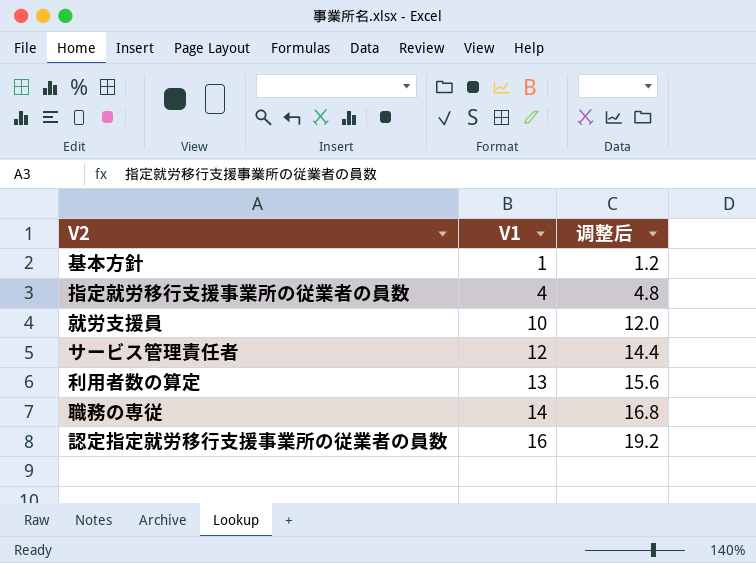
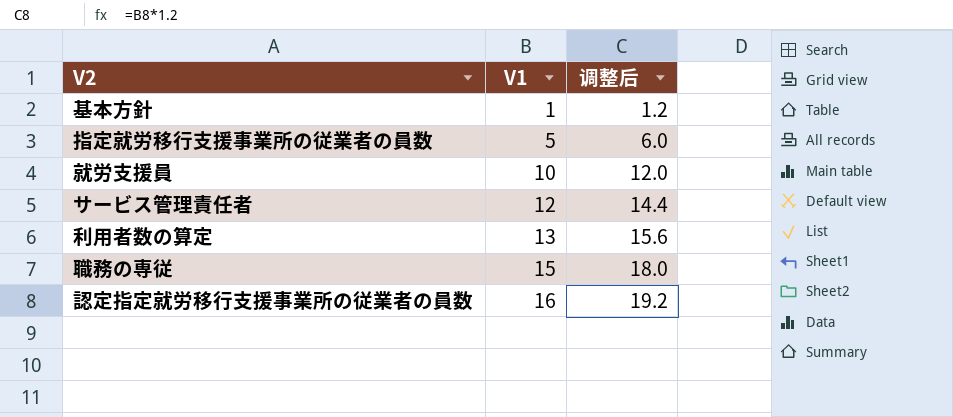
指定就労移行支援事業所の従業者の員数 | V1: 4 -> 5
指定就労移行支援事業所の従業者の員数 | 调整后: 4.8 -> 6.0
職務の専従 | V1: 14 -> 15
職務の専従 | 调整后: 16.8 -> 18.0

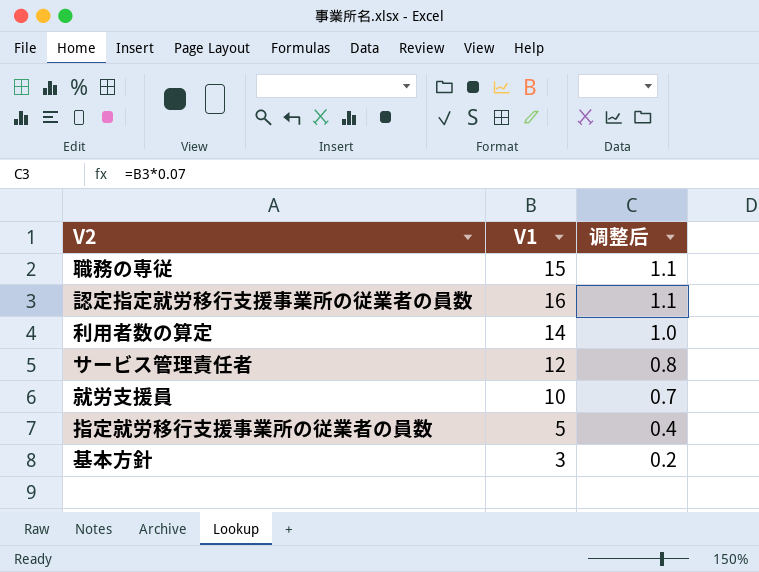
row order: V1 ascending -> 调整后 descending
column 调整后 | formula: [V1] * 1.2 -> [V1] * 0.07
利用者数の算定 | V1: 13 -> 14
基本方針 | V1: 1 -> 3

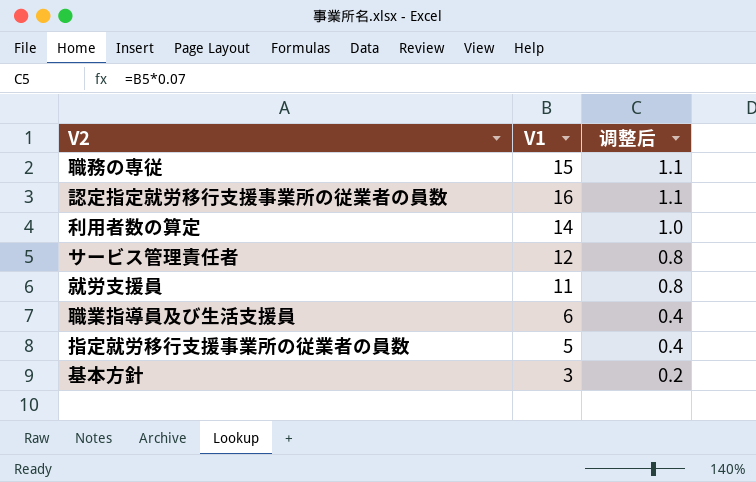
就労支援員 | V1: 10 -> 11
就労支援員 | 调整后: 0.7 -> 0.8
row 職業指導員及び生活支援員: none -> 6 | 0.4

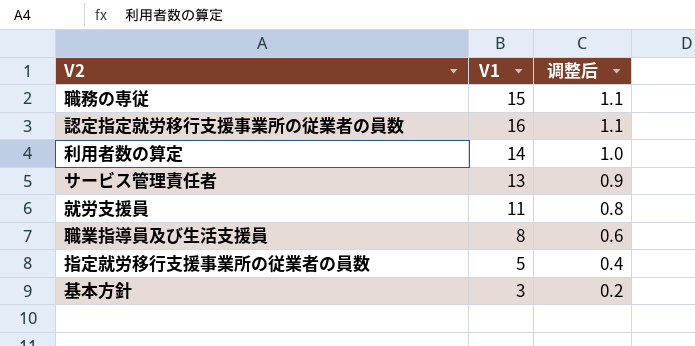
サービス管理責任者 | V1: 12 -> 13
サービス管理責任者 | 调整后: 0.8 -> 0.9
職業指導員及び生活支援員 | V1: 6 -> 8
職業指導員及び生活支援員 | 调整后: 0.4 -> 0.6

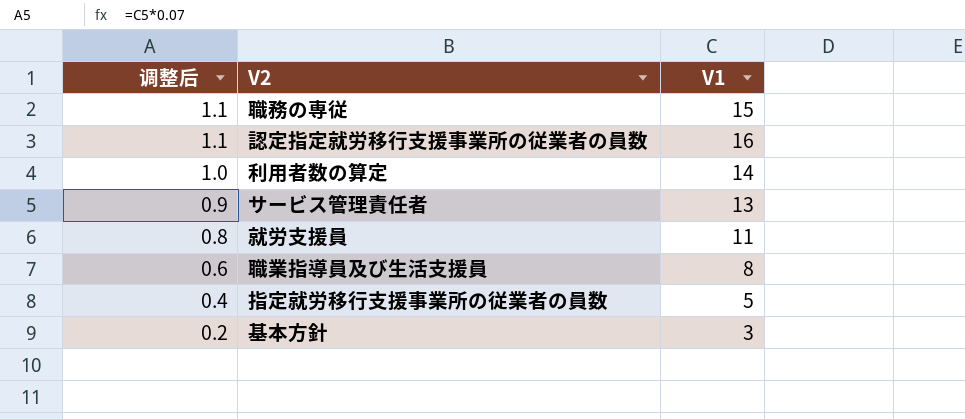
column 调整后 | position: 3 -> 1

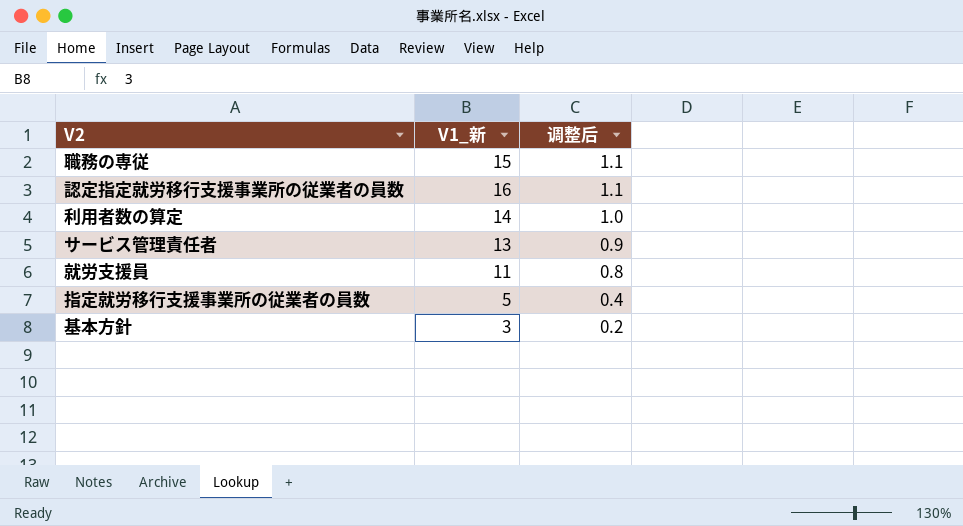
column name: V1 -> V1_新
column 调整后 | position: 1 -> 3
row 職業指導員及び生活支援員: 0.6 | 8 -> none

